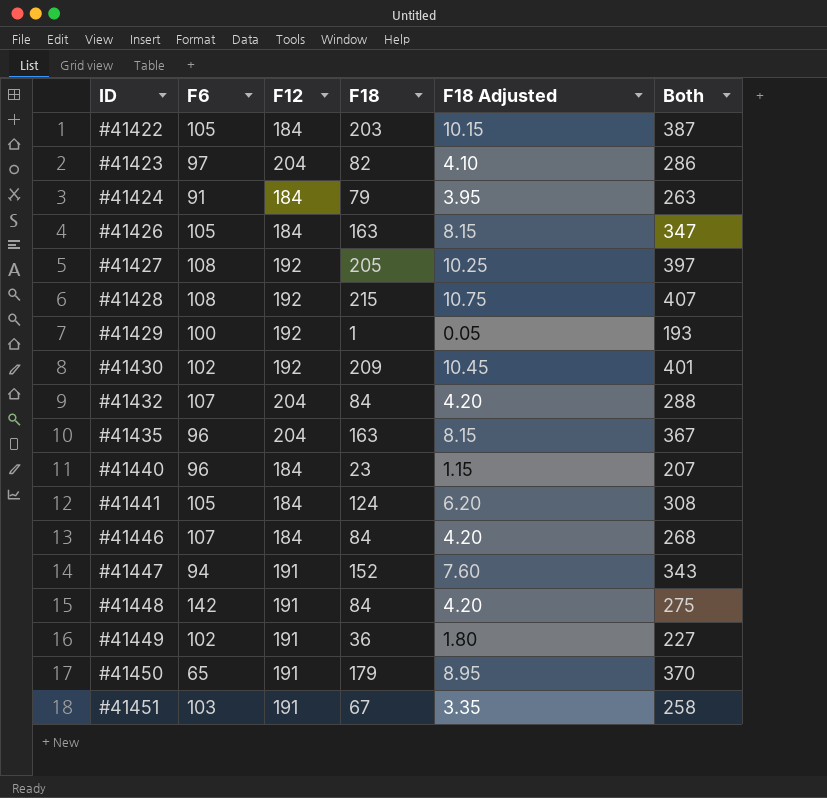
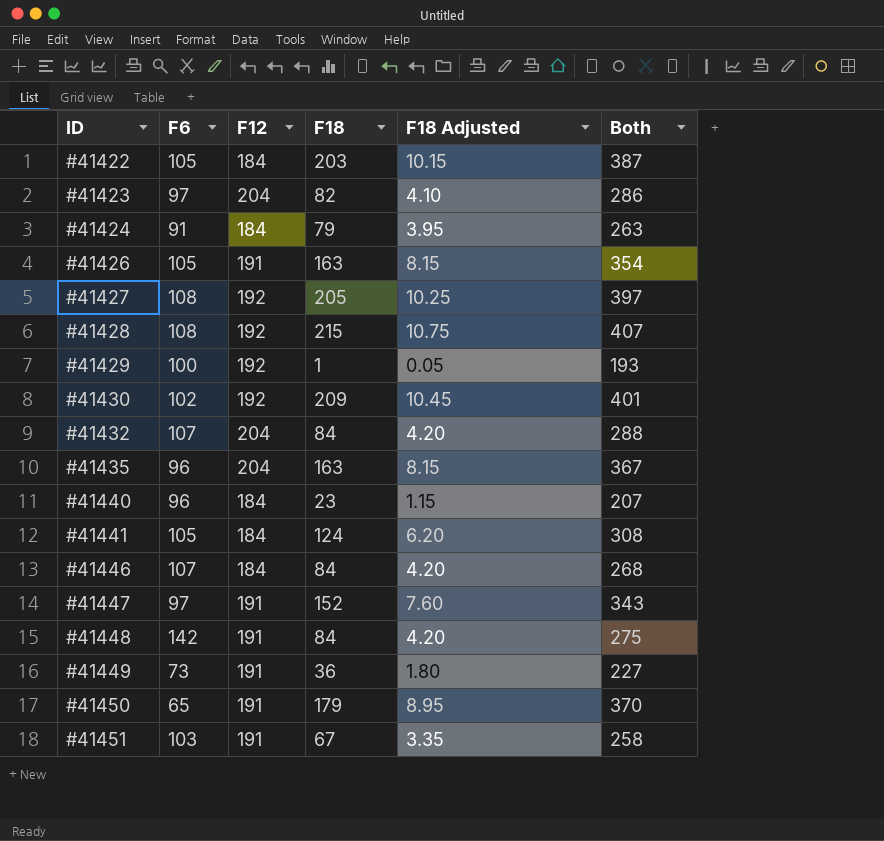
#41426 | F12: 184 -> 191
#41426 | Both: 347 -> 354
#41447 | F6: 94 -> 97
#41449 | F6: 102 -> 73

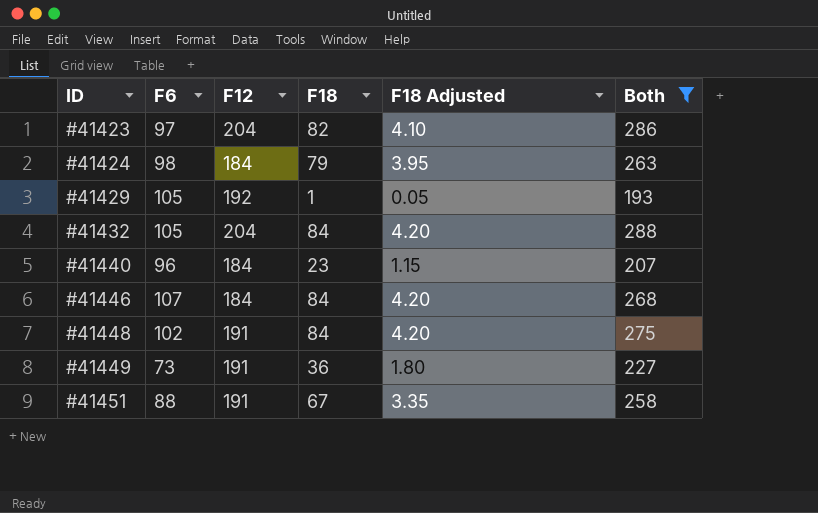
filter: none -> Both <= 288
#41424 | F6: 91 -> 98
#41429 | F6: 100 -> 105
#41432 | F6: 107 -> 105
#41448 | F6: 142 -> 102
#41451 | F6: 103 -> 88

